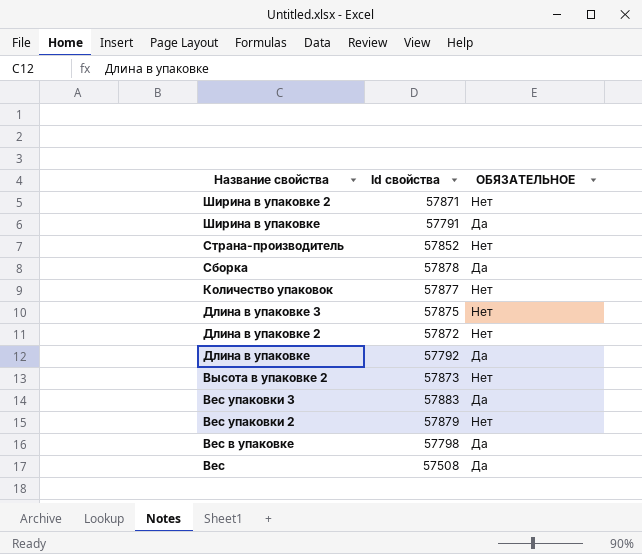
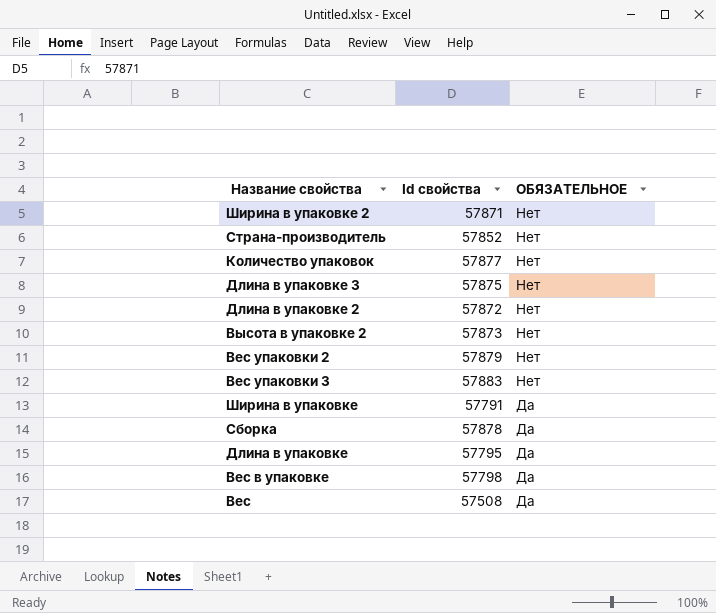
row order: Название свойства descending -> ОБЯЗАТЕЛЬНОЕ descending
Вес упаковки 3 | ОБЯЗАТЕЛЬНОЕ: Да -> Нет
Длина в упаковке | Id свойства: 57792 -> 57795

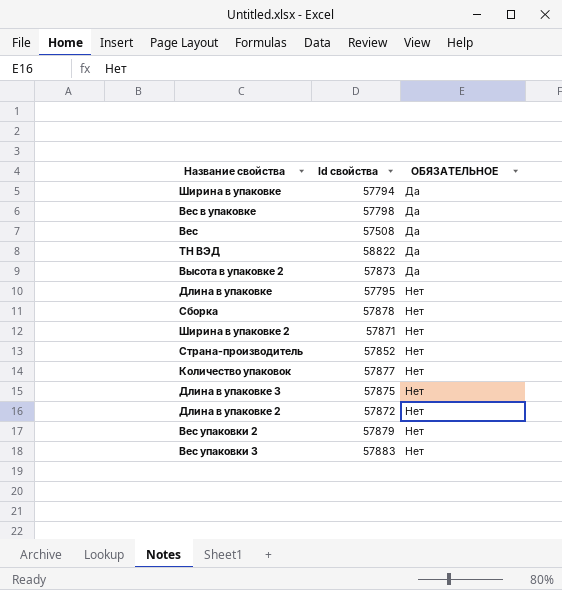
row order: ОБЯЗАТЕЛЬНОЕ descending -> ОБЯЗАТЕЛЬНОЕ ascending
Ширина в упаковке | Id свойства: 57791 -> 57794
row ТН ВЭД: none -> 58822 | Да
Высота в упаковке 2 | ОБЯЗАТЕЛЬНОЕ: Нет -> Да
Длина в упаковке | ОБЯЗАТЕЛЬНОЕ: Да -> Нет
Сборка | ОБЯЗАТЕЛЬНОЕ: Да -> Нет

